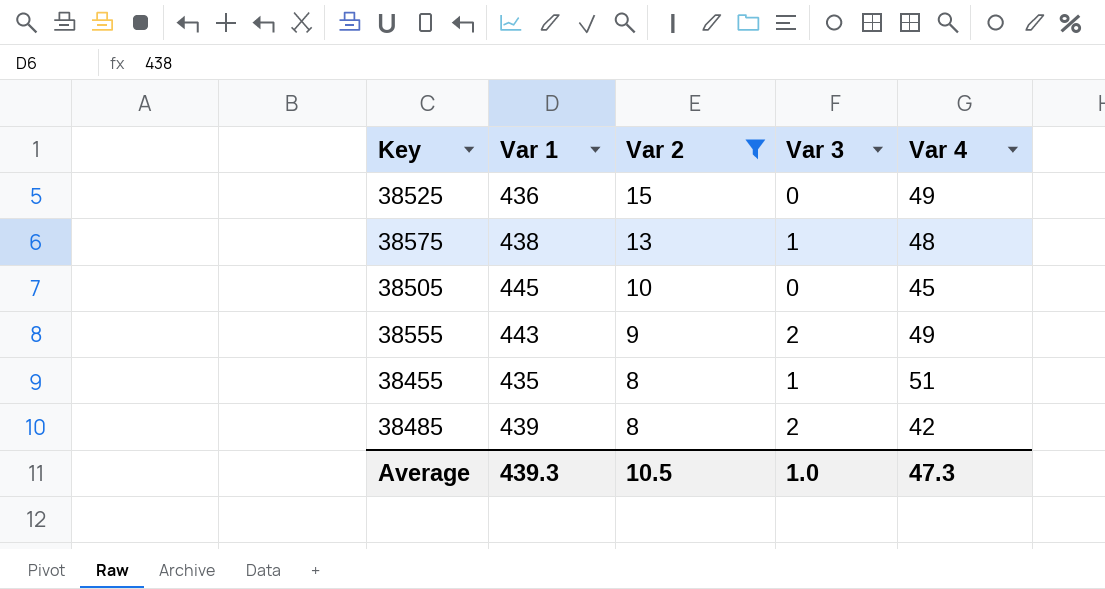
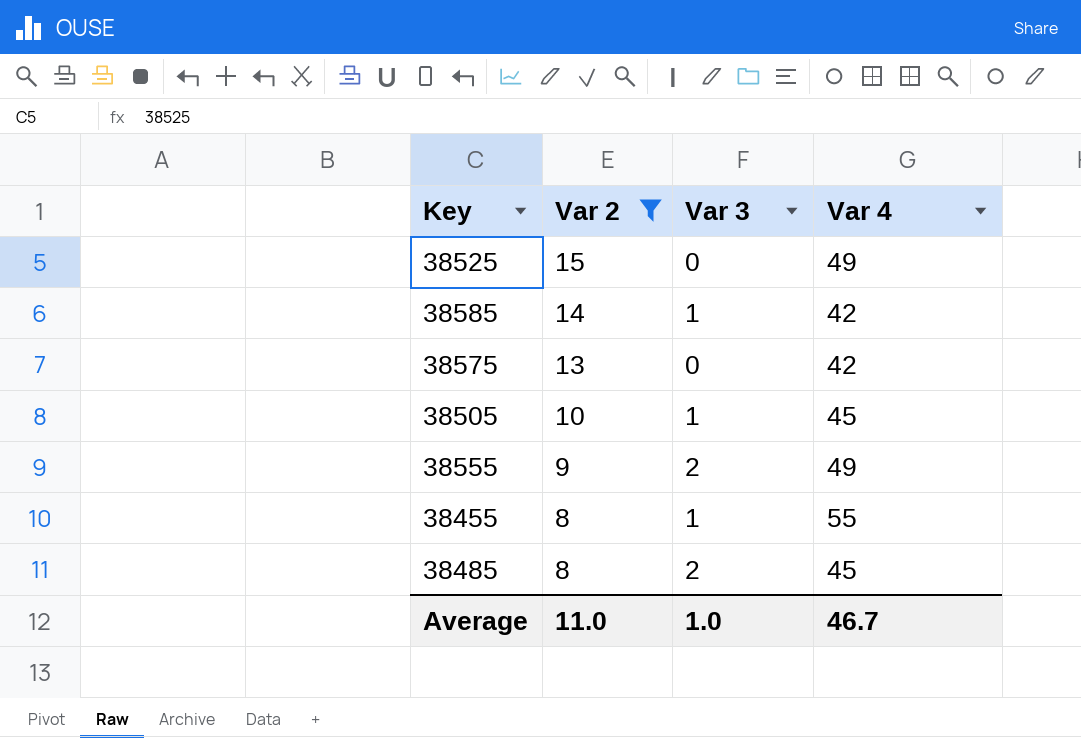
column Var 1 | position: 2 -> none
row 38585: none -> 14 | 1 | 42
38575 | Var 3: 1 -> 0
38575 | Var 4: 48 -> 42
38505 | Var 3: 0 -> 1
38455 | Var 4: 51 -> 55
38485 | Var 4: 42 -> 45
Average | Var 2: 10.5 -> 11.0
Average | Var 4: 47.3 -> 46.7

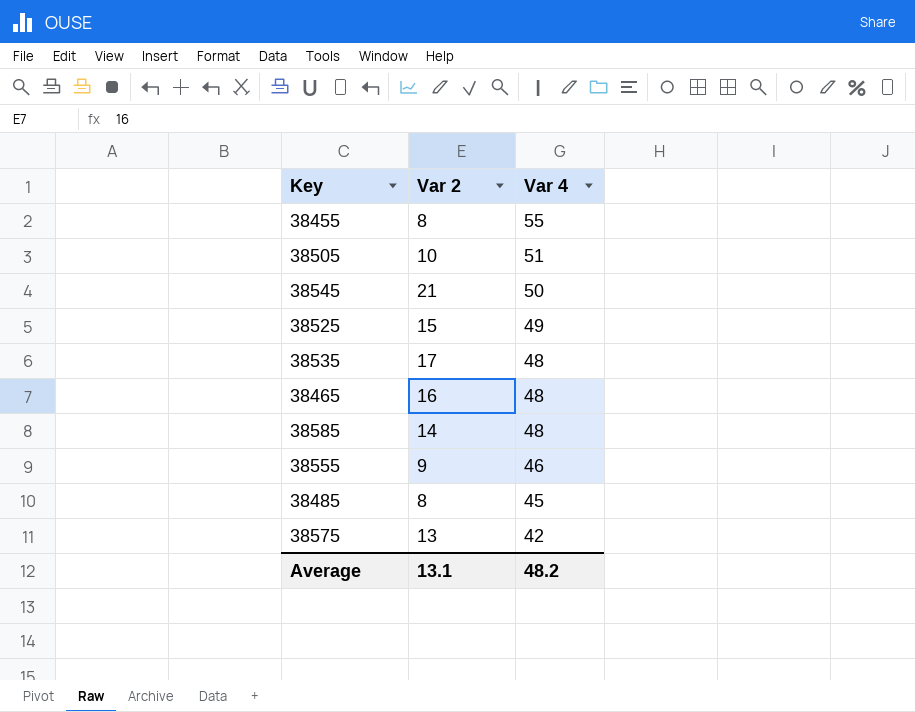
filter: Var 2 <= 15 -> none
row order: Var 2 descending -> Var 4 descending
column Var 3 | position: 3 -> none
38505 | Var 4: 45 -> 51
38585 | Var 4: 42 -> 48
38555 | Var 4: 49 -> 46
Average | Var 2: 11.0 -> 13.1
Average | Var 4: 46.7 -> 48.2

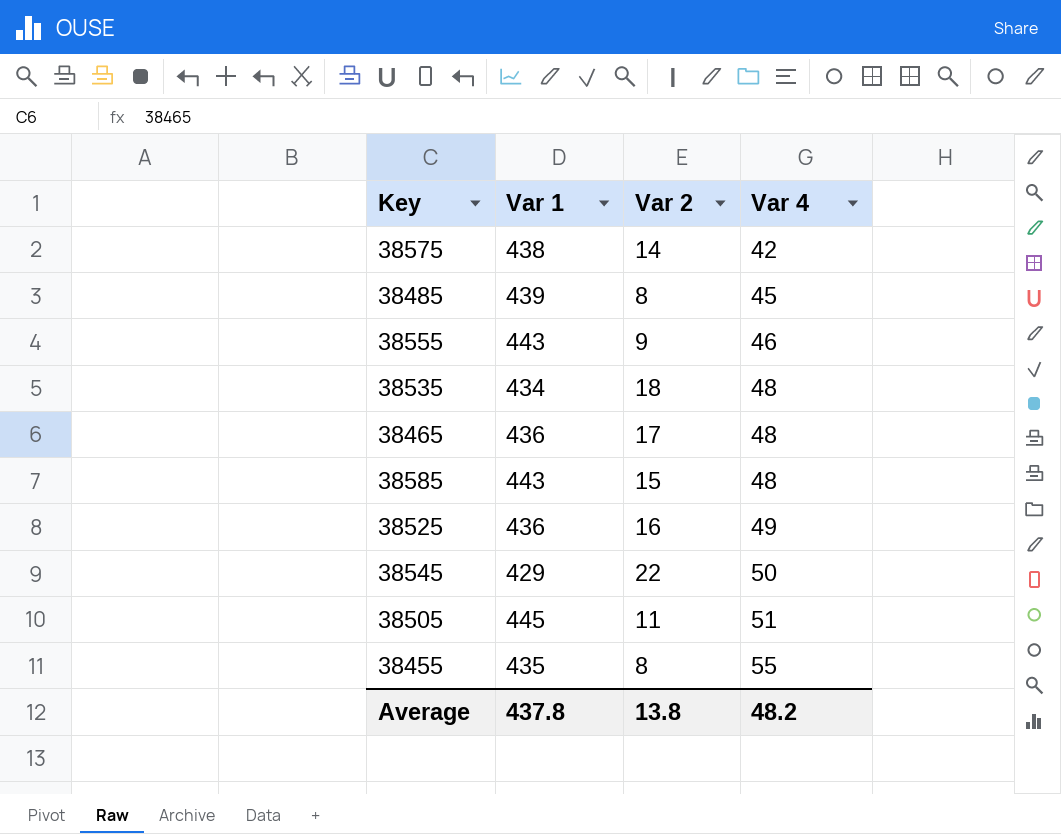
row order: Var 4 descending -> Var 4 ascending
column Var 1 | position: none -> 2
38575 | Var 2: 13 -> 14
38535 | Var 2: 17 -> 18
38465 | Var 2: 16 -> 17
38585 | Var 2: 14 -> 15
38525 | Var 2: 15 -> 16
38545 | Var 2: 21 -> 22
38505 | Var 2: 10 -> 11
Average | Var 2: 13.1 -> 13.8

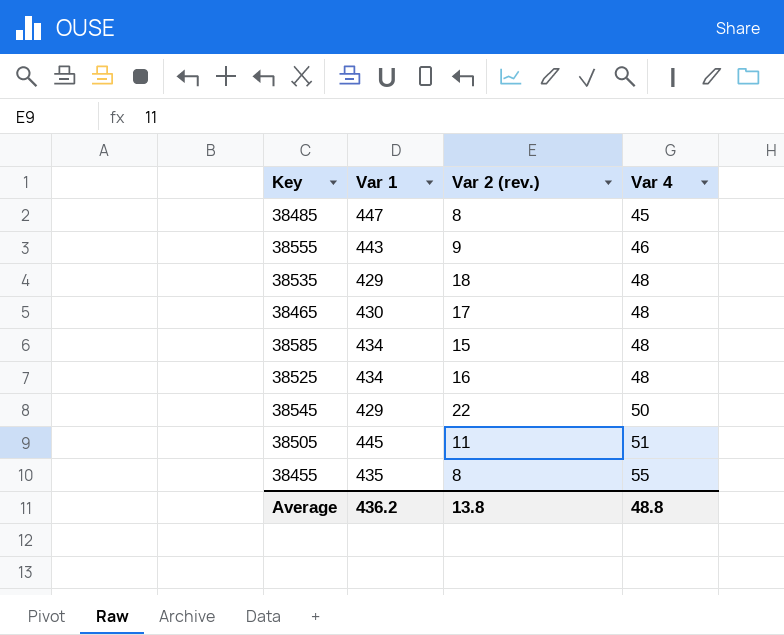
column name: Var 2 -> Var 2 (rev.)
row 38575: 438 | 14 | 42 -> none
38485 | Var 1: 439 -> 447
38535 | Var 1: 434 -> 429
38465 | Var 1: 436 -> 430
38585 | Var 1: 443 -> 434
38525 | Var 1: 436 -> 434
38525 | Var 4: 49 -> 48
Average | Var 1: 437.8 -> 436.2
Average | Var 4: 48.2 -> 48.8

